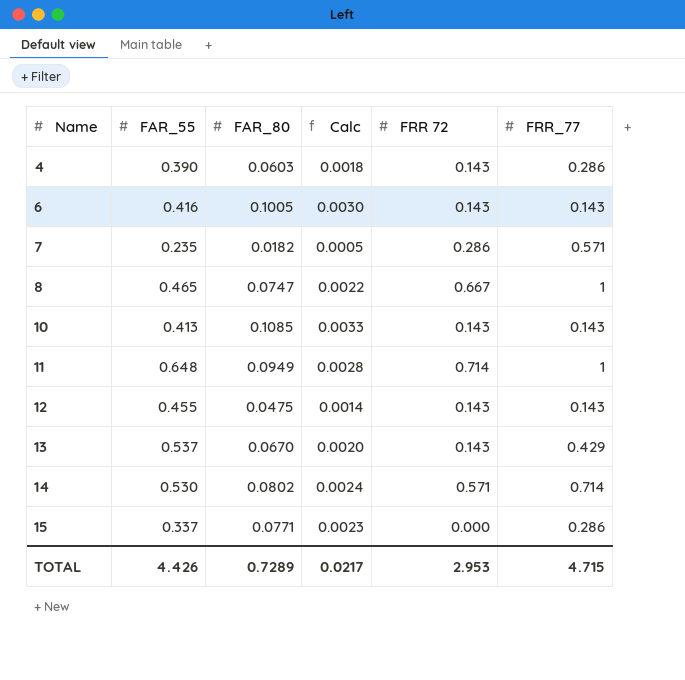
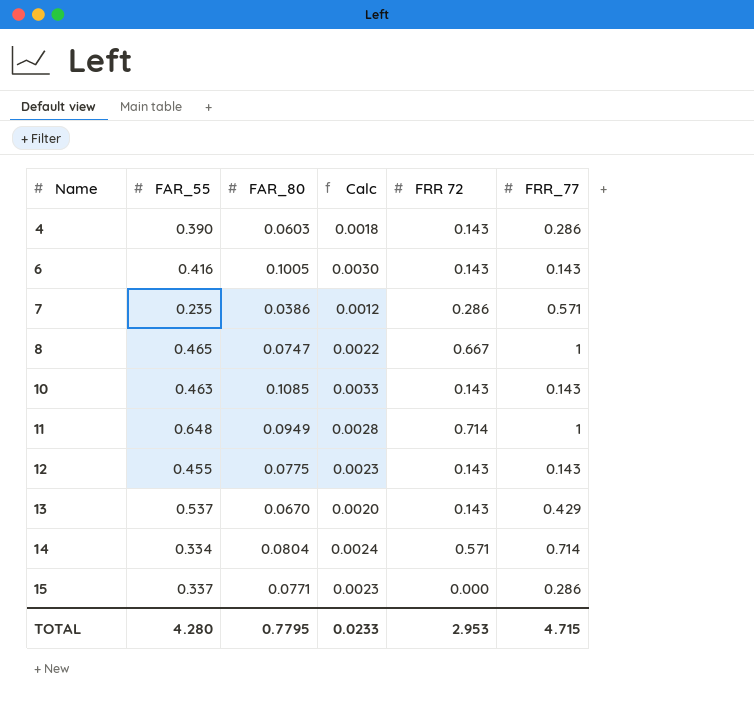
7 | FAR_80: 0.0182 -> 0.0386
7 | Calc: 0.0005 -> 0.0012
10 | FAR_55: 0.413 -> 0.463
12 | FAR_80: 0.0475 -> 0.0775
12 | Calc: 0.0014 -> 0.0023
14 | FAR_55: 0.530 -> 0.334
14 | FAR_80: 0.0802 -> 0.0804
TOTAL | FAR_55: 4.426 -> 4.280
TOTAL | FAR_80: 0.7289 -> 0.7795
TOTAL | Calc: 0.0217 -> 0.0233

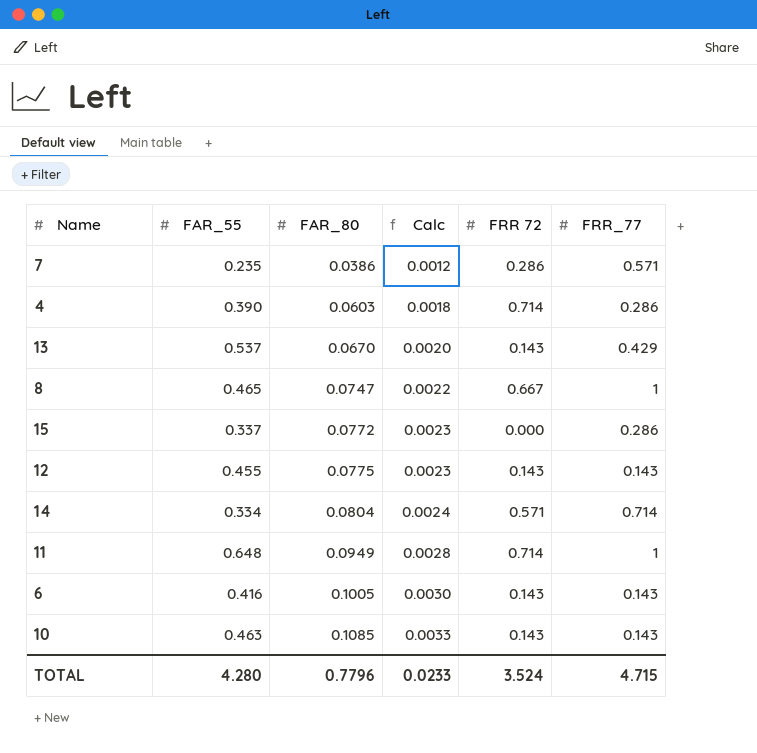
row order: Name ascending -> FAR_80 ascending
4 | FRR 72: 0.143 -> 0.714
15 | FAR_80: 0.0771 -> 0.0772
TOTAL | FAR_80: 0.7795 -> 0.7796
TOTAL | FRR 72: 2.953 -> 3.524

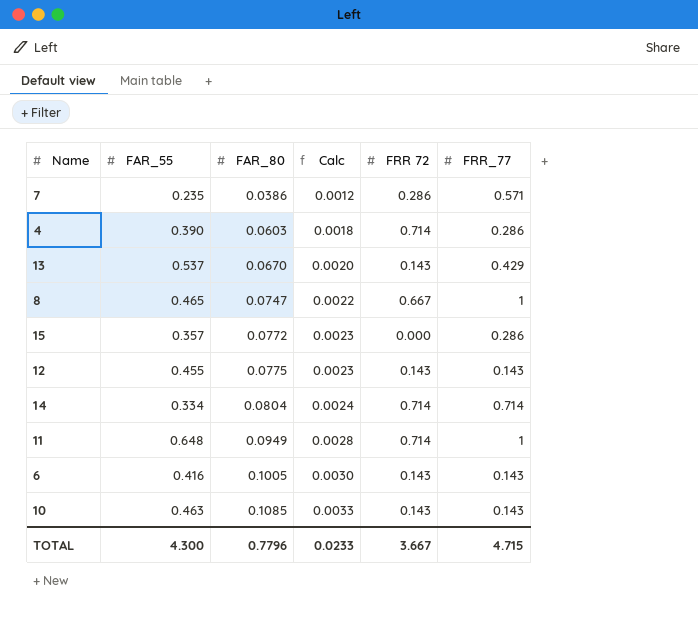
15 | FAR_55: 0.337 -> 0.357
14 | FRR 72: 0.571 -> 0.714
TOTAL | FAR_55: 4.280 -> 4.300
TOTAL | FRR 72: 3.524 -> 3.667

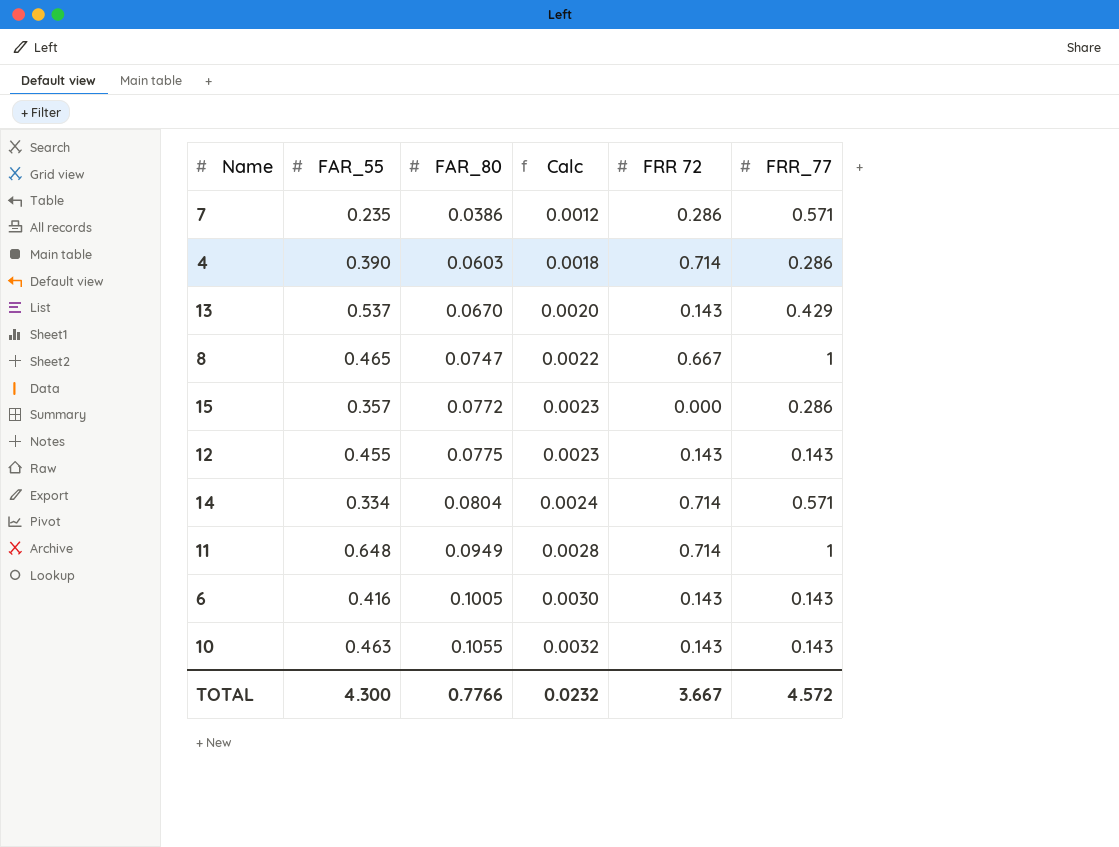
14 | FRR_77: 0.714 -> 0.571
10 | FAR_80: 0.1085 -> 0.1055
10 | Calc: 0.0033 -> 0.0032
TOTAL | FAR_80: 0.7796 -> 0.7766
TOTAL | Calc: 0.0233 -> 0.0232
TOTAL | FRR_77: 4.715 -> 4.572

